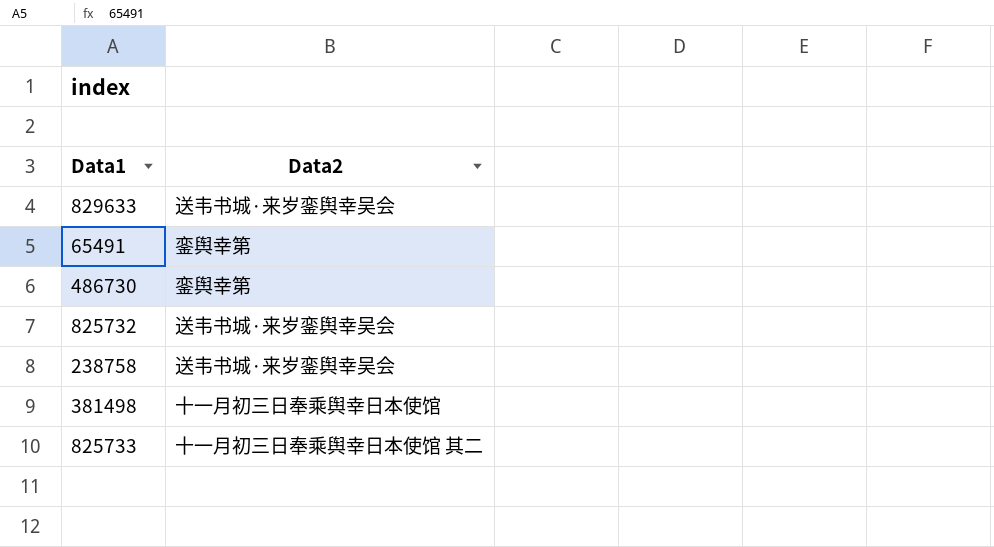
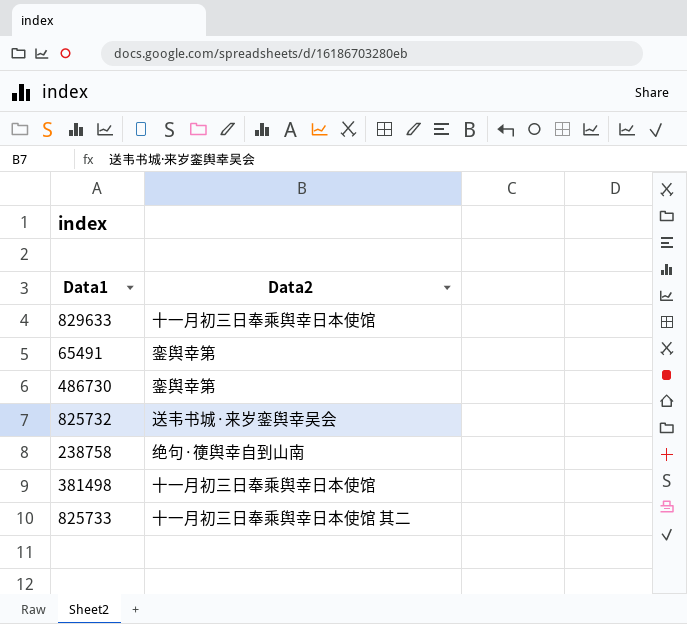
829633 | Data2: 送韦书城·来岁銮舆幸吴会 -> 十一月初三日奉乘舆幸日本使馆
238758 | Data2: 送韦书城·来岁銮舆幸吴会 -> 绝句·箯舆幸自到山南

